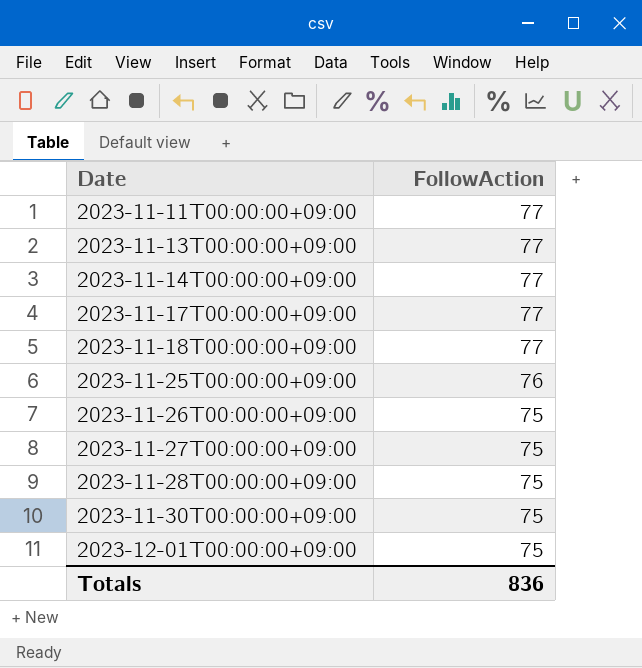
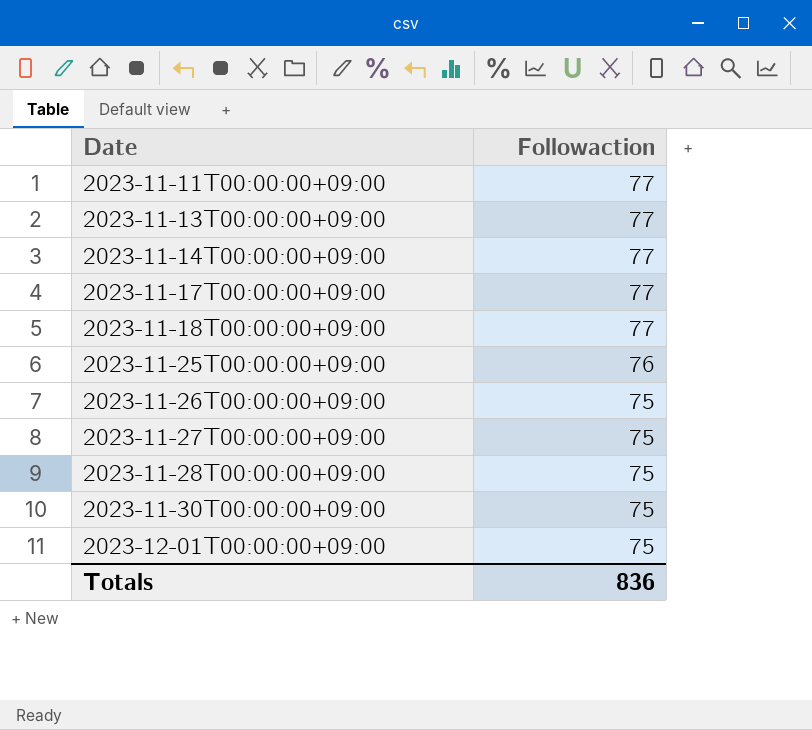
column name: FollowAction -> Followaction

